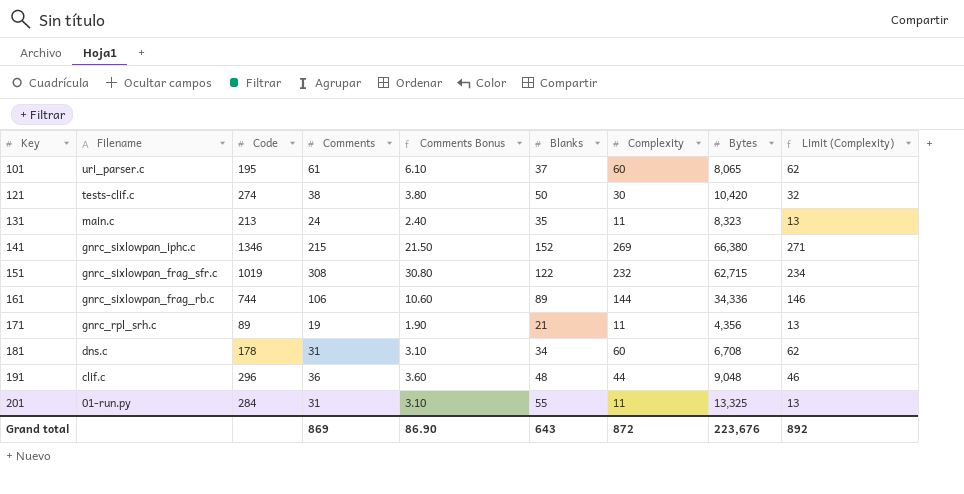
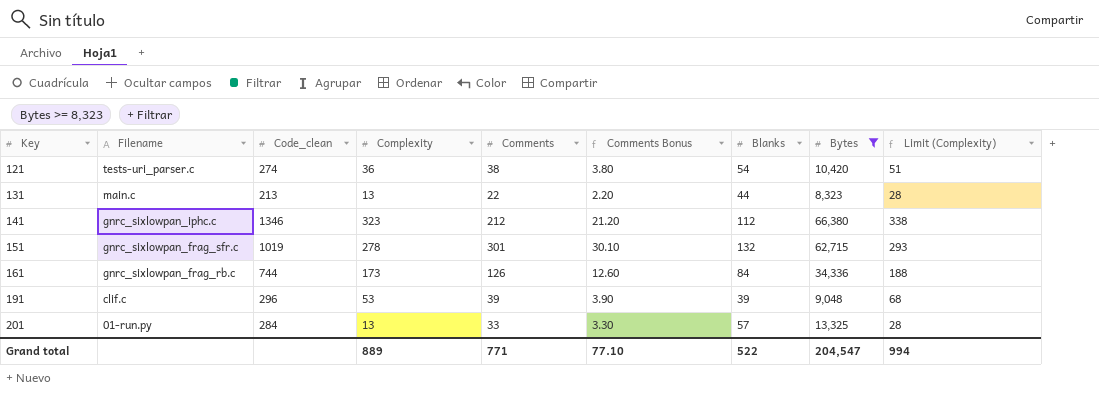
filter: none -> Bytes >= 8,323
column name: Code -> Code_clean
column Complexity | position: 7 -> 4
column Limit (Complexity) | formula: [Complexity] + 2 -> [Complexity] + 15
121 | Filename: tests-clif.c -> tests-uri_parser.c
121 | Complexity: 30 -> 36
121 | Blanks: 50 -> 54
131 | Complexity: 11 -> 13
131 | Comments: 24 -> 22
131 | Comments Bonus: 2.40 -> 2.20
131 | Blanks: 35 -> 44
141 | Complexity: 269 -> 323
141 | Comments: 215 -> 212
141 | Comments Bonus: 21.50 -> 21.20
141 | Blanks: 152 -> 112
151 | Complexity: 232 -> 278
151 | Comments: 308 -> 301
151 | Comments Bonus: 30.80 -> 30.10
151 | Blanks: 122 -> 132
161 | Complexity: 144 -> 173
161 | Comments: 106 -> 126
161 | Comments Bonus: 10.60 -> 12.60
161 | Blanks: 89 -> 84
191 | Complexity: 44 -> 53
191 | Comments: 36 -> 39
191 | Comments Bonus: 3.60 -> 3.90
191 | Blanks: 48 -> 39
201 | Complexity: 11 -> 13
201 | Comments: 31 -> 33
201 | Comments Bonus: 3.10 -> 3.30
201 | Blanks: 55 -> 57
Grand total | Complexity: 872 -> 889
Grand total | Comments: 869 -> 771
Grand total | Comments Bonus: 86.90 -> 77.10
Grand total | Blanks: 643 -> 522
Grand total | Bytes: 223,676 -> 204,547
Grand total | Limit (Complexity): 892 -> 994

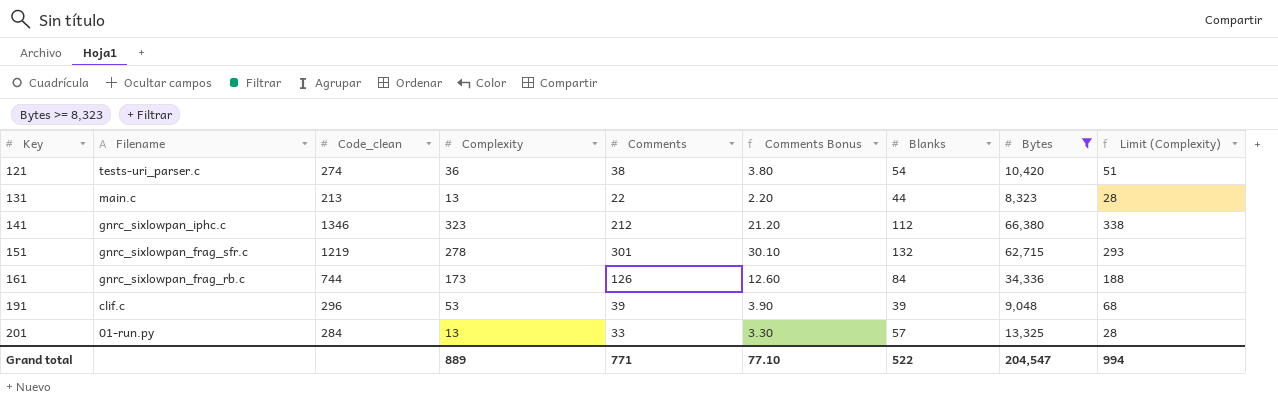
151 | Code_clean: 1019 -> 1219

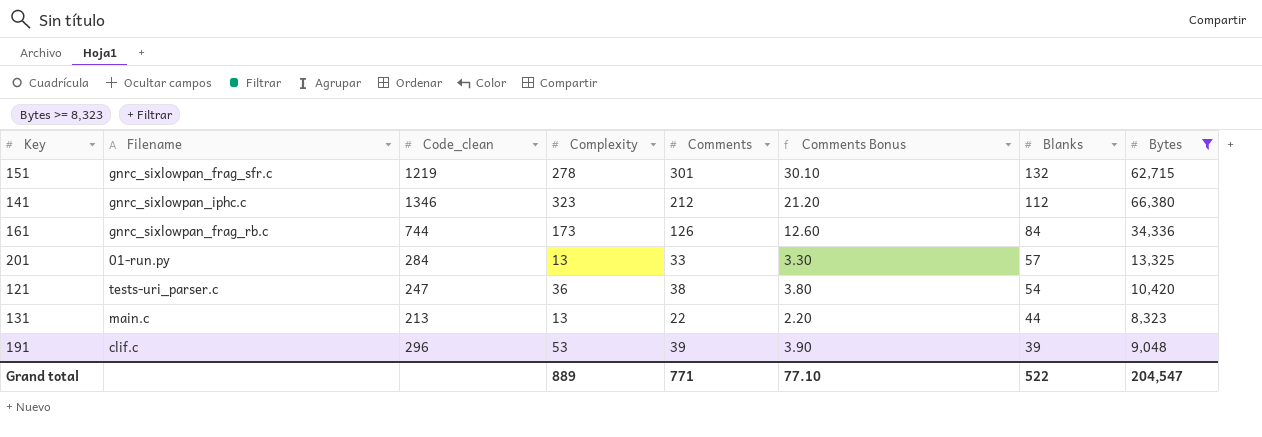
row order: Key ascending -> Blanks descending
column Limit (Complexity) | formula: [Complexity] + 15 -> none
121 | Code_clean: 274 -> 247

